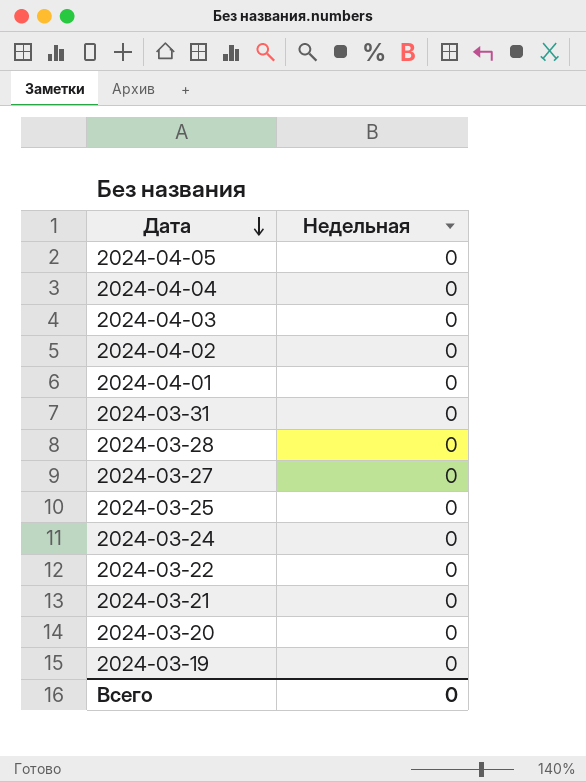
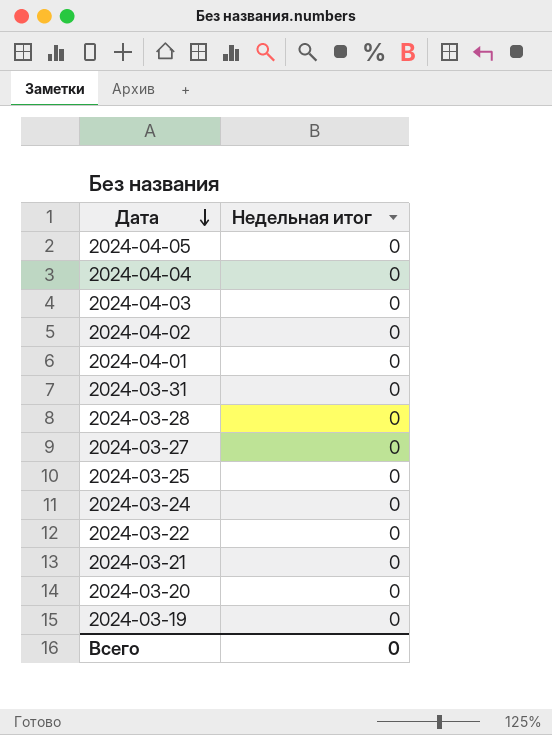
column name: Недельная -> Недельная итог

